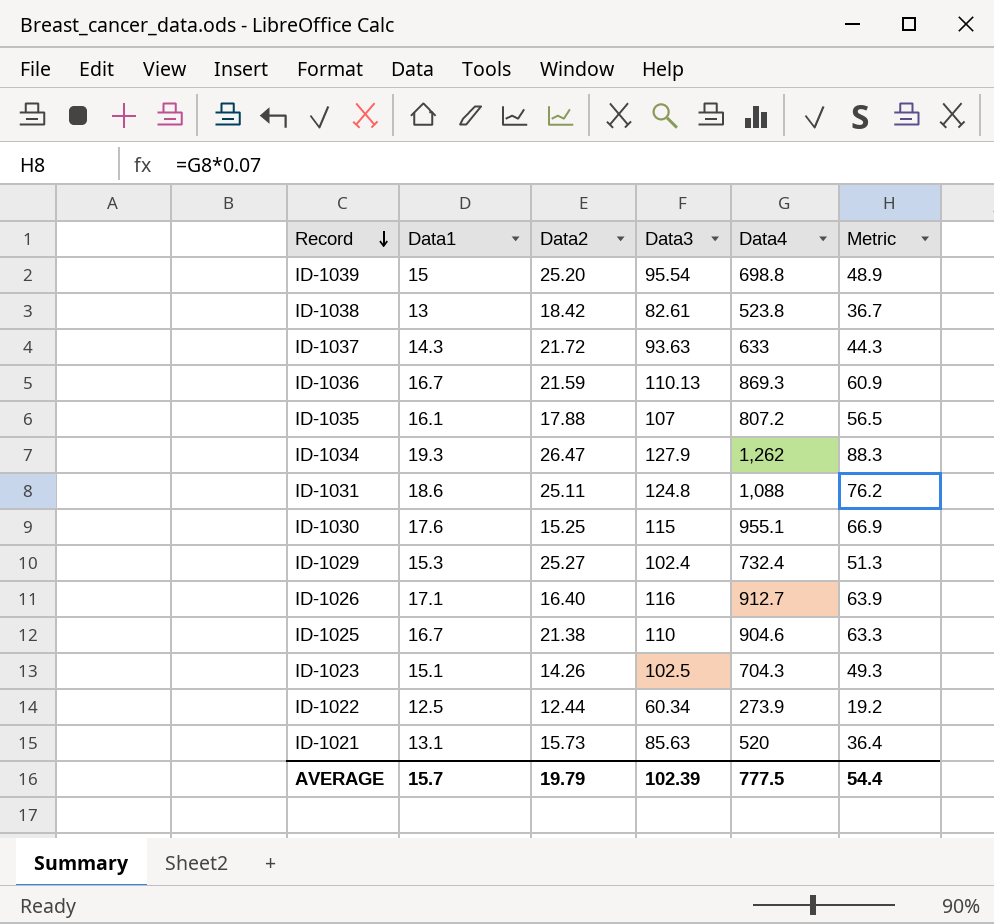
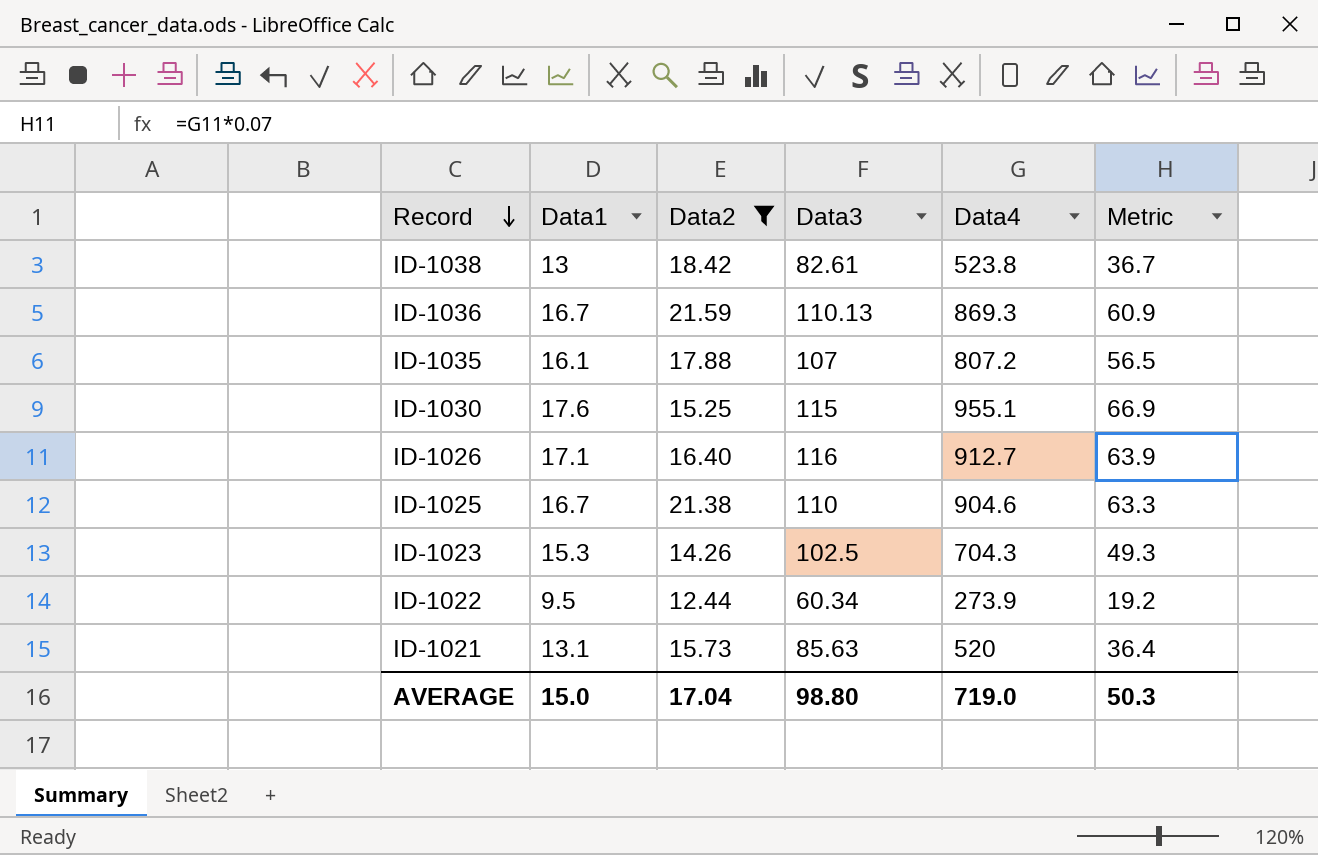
filter: none -> Data2 <= 21.59
ID-1023 | Data1: 15.1 -> 15.3
ID-1022 | Data1: 12.5 -> 9.5
AVERAGE | Data1: 15.7 -> 15.0
AVERAGE | Data2: 19.79 -> 17.04
AVERAGE | Data3: 102.39 -> 98.80
AVERAGE | Data4: 777.5 -> 719.0
AVERAGE | Metric: 54.4 -> 50.3

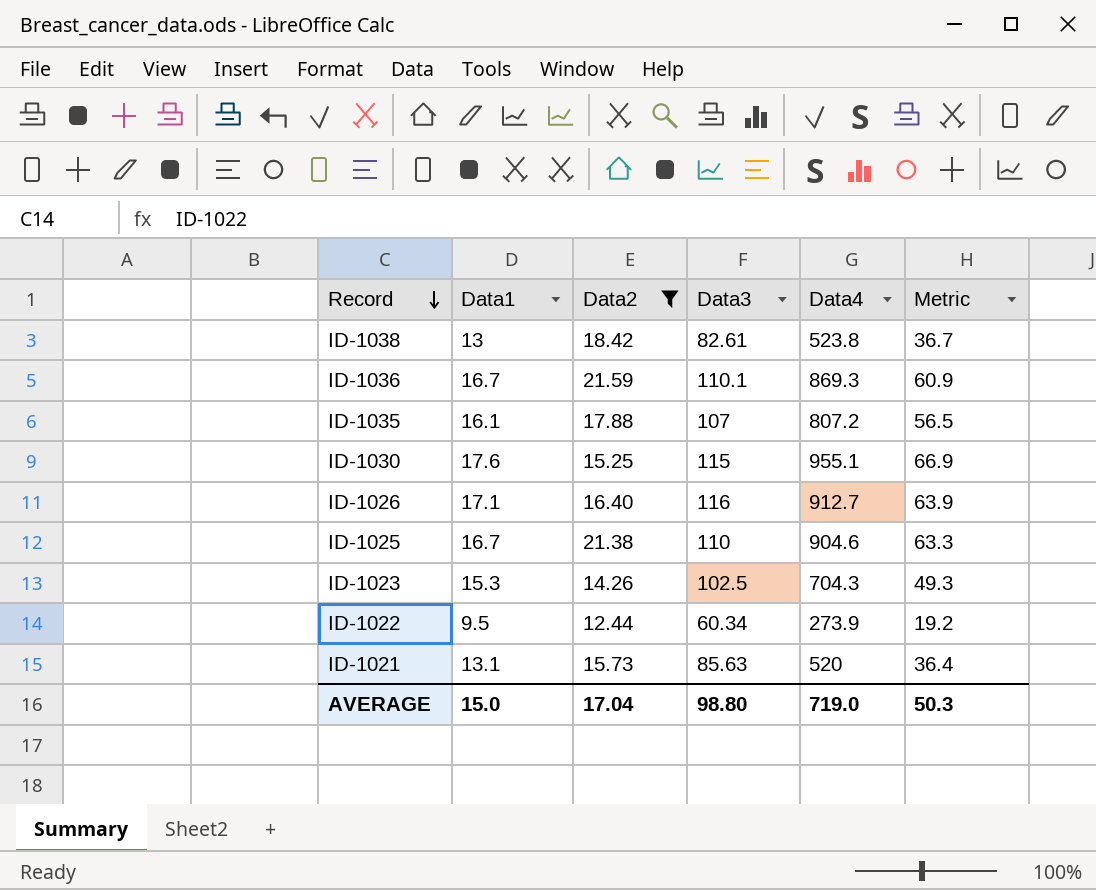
ID-1036 | Data3: 110.13 -> 110.1

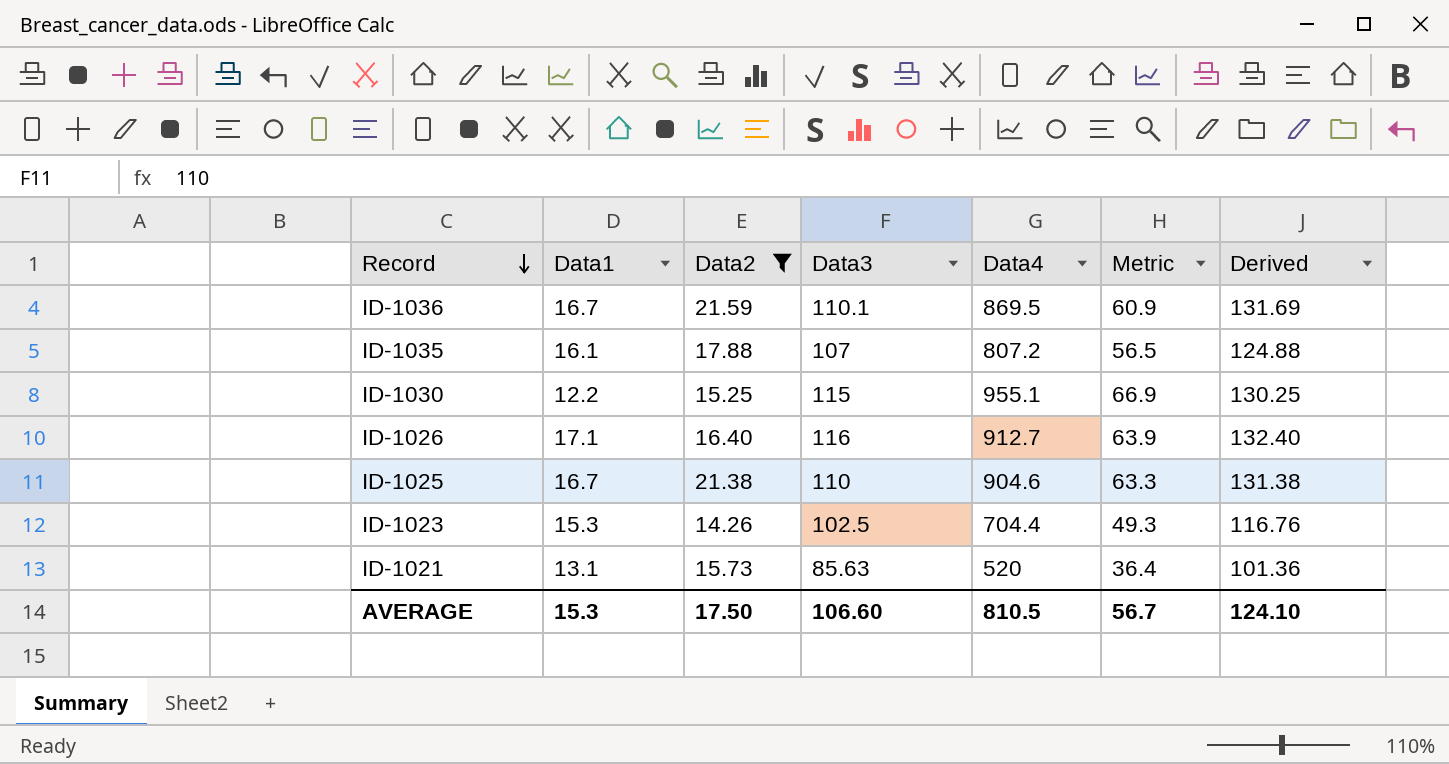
column Derived | formula: none -> [Data2] + [Data3]
row ID-1038: 13 | 18.42 | 82.61 | 523.8 | 36.7 -> none
row ID-1022: 9.5 | 12.44 | 60.34 | 273.9 | 19.2 -> none
ID-1036 | Data4: 869.3 -> 869.5
ID-1030 | Data1: 17.6 -> 12.2
ID-1023 | Data4: 704.3 -> 704.4
AVERAGE | Data1: 15.0 -> 15.3
AVERAGE | Data2: 17.04 -> 17.50
AVERAGE | Data3: 98.80 -> 106.60
AVERAGE | Data4: 719.0 -> 810.5
AVERAGE | Metric: 50.3 -> 56.7

